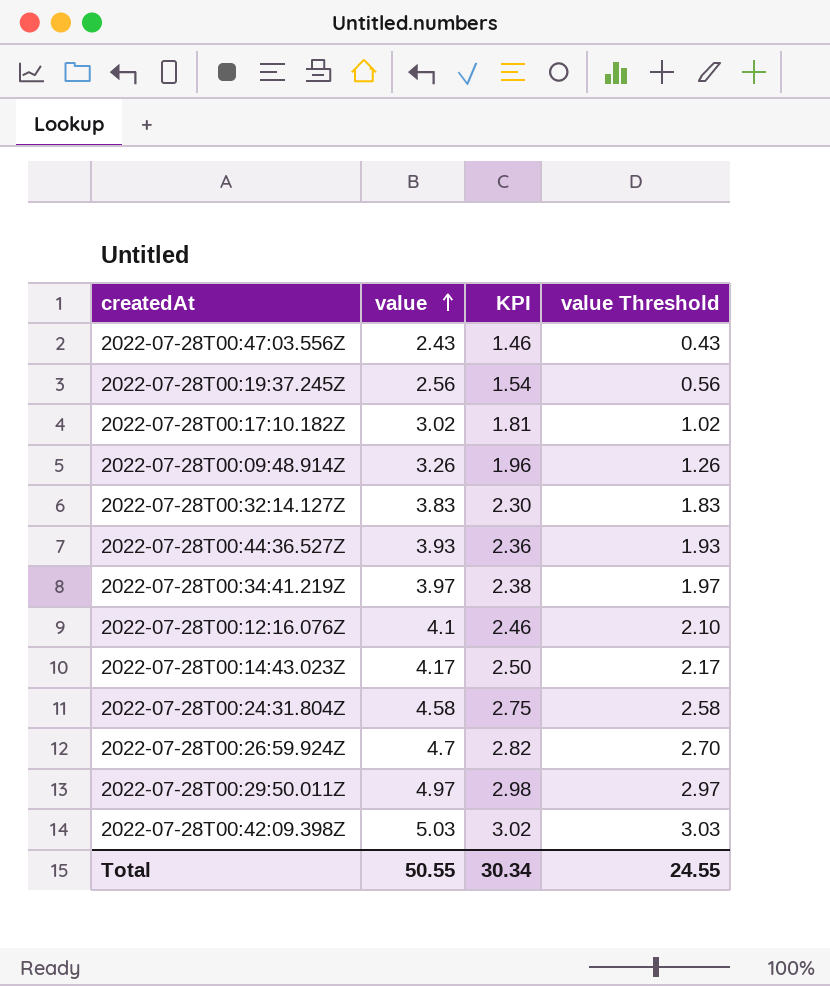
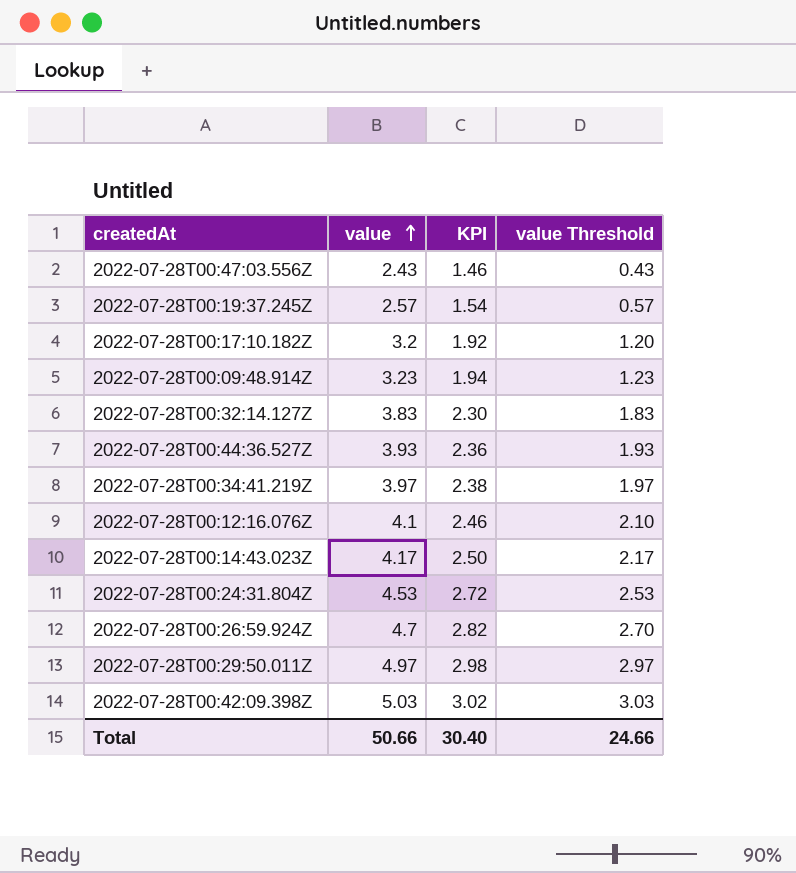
2022-07-28T00:19:37.245Z | value: 2.56 -> 2.57
2022-07-28T00:19:37.245Z | value Threshold: 0.56 -> 0.57
2022-07-28T00:17:10.182Z | value: 3.02 -> 3.2
2022-07-28T00:17:10.182Z | KPI: 1.81 -> 1.92
2022-07-28T00:17:10.182Z | value Threshold: 1.02 -> 1.20
2022-07-28T00:09:48.914Z | value: 3.26 -> 3.23
2022-07-28T00:09:48.914Z | KPI: 1.96 -> 1.94
2022-07-28T00:09:48.914Z | value Threshold: 1.26 -> 1.23
2022-07-28T00:24:31.804Z | value: 4.58 -> 4.53
2022-07-28T00:24:31.804Z | KPI: 2.75 -> 2.72
2022-07-28T00:24:31.804Z | value Threshold: 2.58 -> 2.53
Total | value: 50.55 -> 50.66
Total | KPI: 30.34 -> 30.40
Total | value Threshold: 24.55 -> 24.66

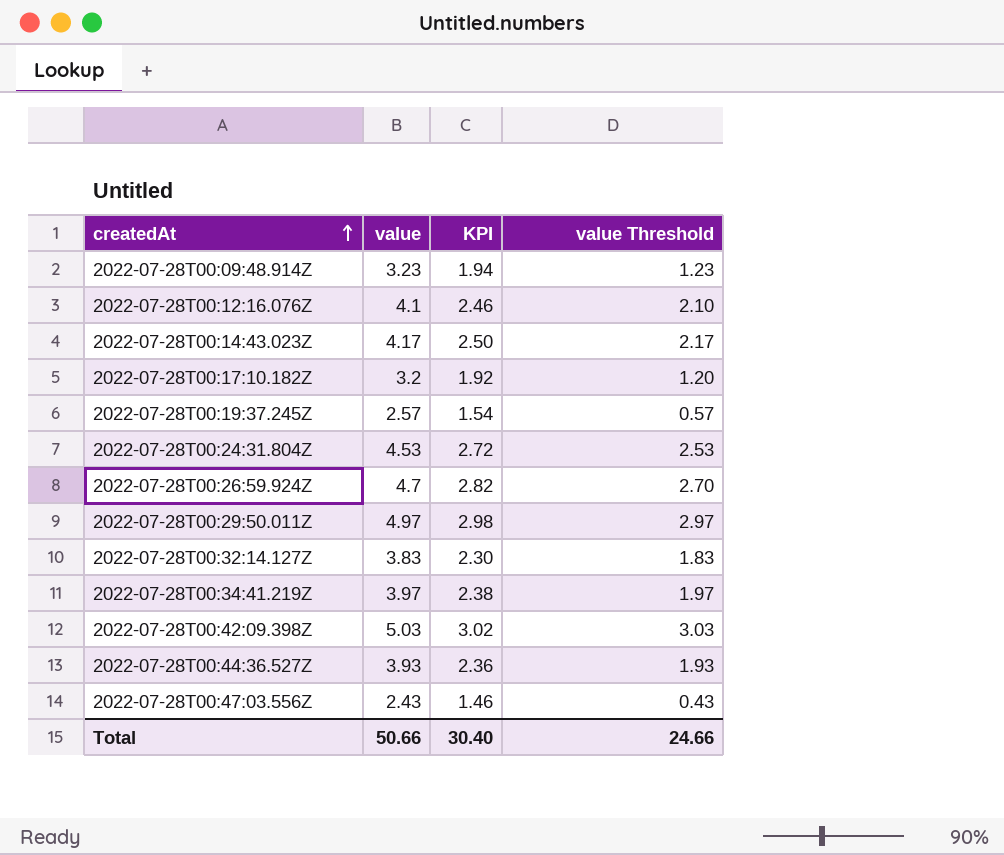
row order: value ascending -> createdAt ascending

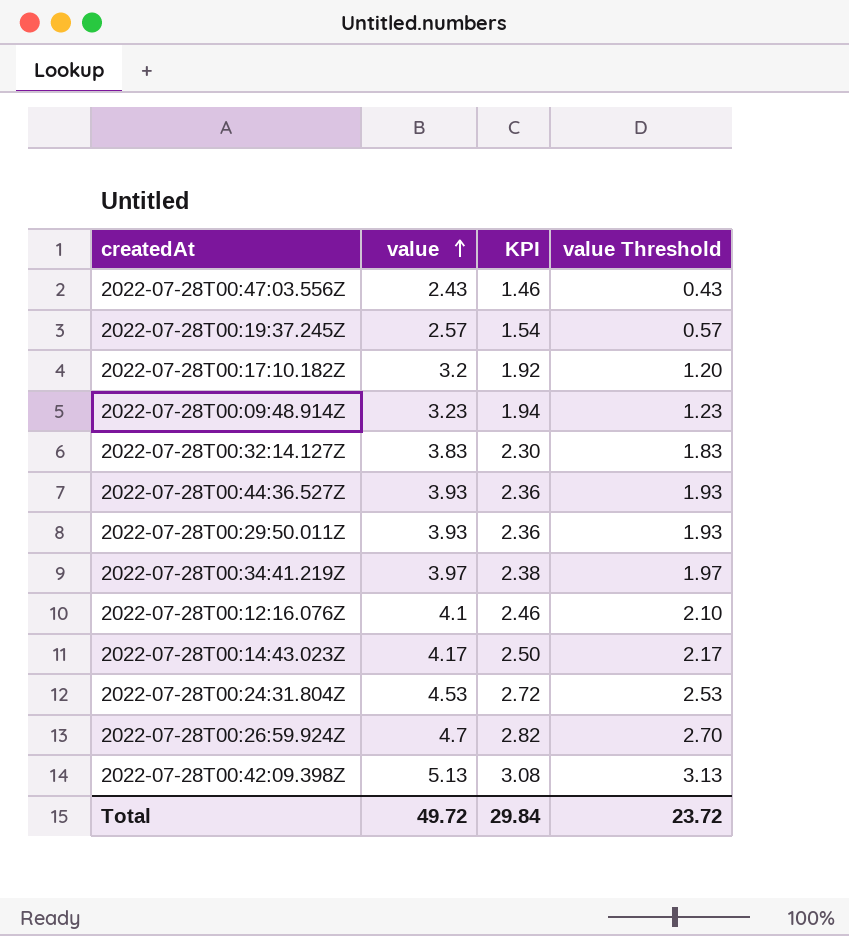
row order: createdAt ascending -> value ascending
2022-07-28T00:29:50.011Z | value: 4.97 -> 3.93
2022-07-28T00:29:50.011Z | KPI: 2.98 -> 2.36
2022-07-28T00:29:50.011Z | value Threshold: 2.97 -> 1.93
2022-07-28T00:42:09.398Z | value: 5.03 -> 5.13
2022-07-28T00:42:09.398Z | KPI: 3.02 -> 3.08
2022-07-28T00:42:09.398Z | value Threshold: 3.03 -> 3.13
Total | value: 50.66 -> 49.72
Total | KPI: 30.40 -> 29.84
Total | value Threshold: 24.66 -> 23.72

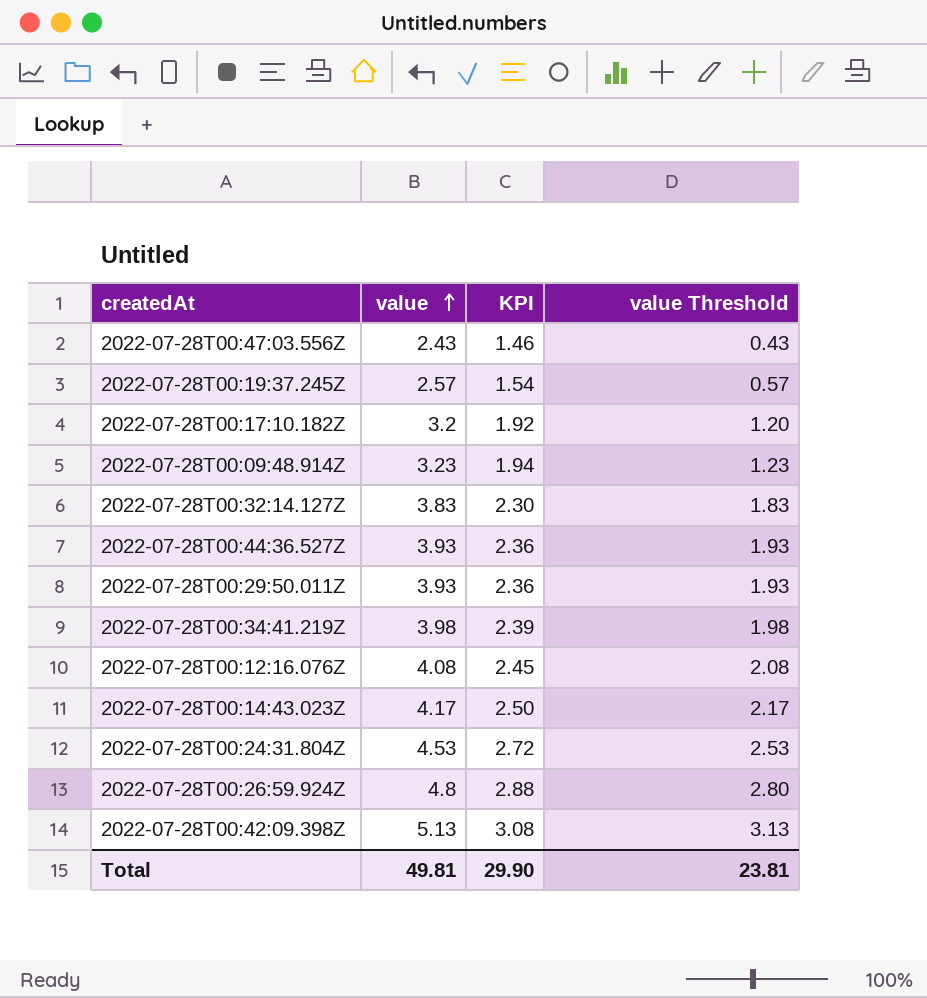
2022-07-28T00:34:41.219Z | value: 3.97 -> 3.98
2022-07-28T00:34:41.219Z | KPI: 2.38 -> 2.39
2022-07-28T00:34:41.219Z | value Threshold: 1.97 -> 1.98
2022-07-28T00:12:16.076Z | value: 4.1 -> 4.08
2022-07-28T00:12:16.076Z | KPI: 2.46 -> 2.45
2022-07-28T00:12:16.076Z | value Threshold: 2.10 -> 2.08
2022-07-28T00:26:59.924Z | value: 4.7 -> 4.8
2022-07-28T00:26:59.924Z | KPI: 2.82 -> 2.88
2022-07-28T00:26:59.924Z | value Threshold: 2.70 -> 2.80
Total | value: 49.72 -> 49.81
Total | KPI: 29.84 -> 29.90
Total | value Threshold: 23.72 -> 23.81

